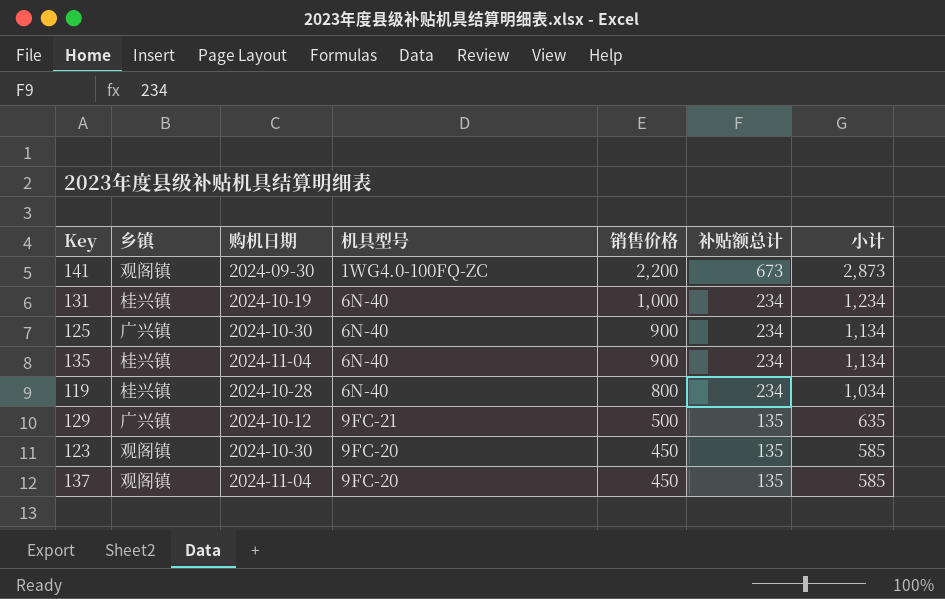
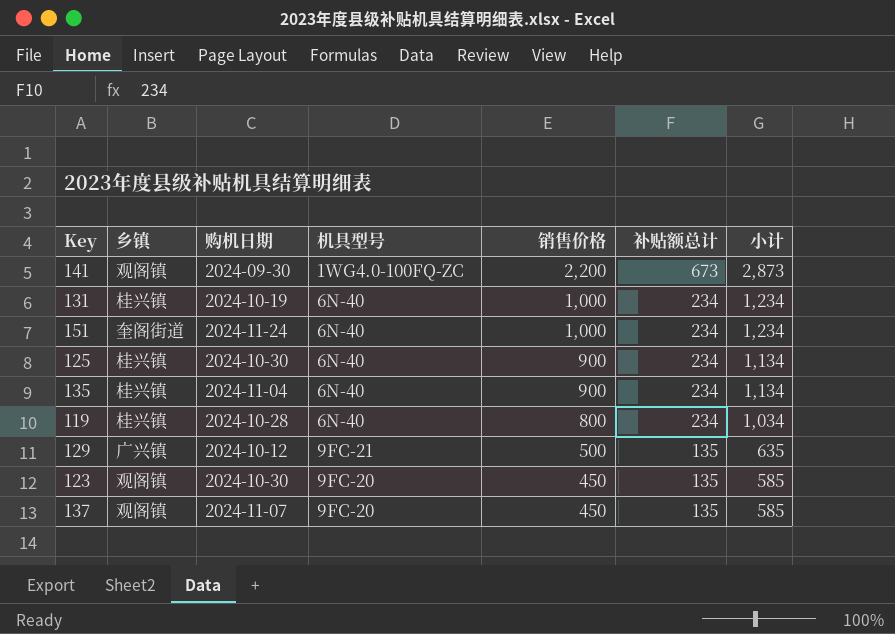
row 151: none -> 奎阁街道 | 2024-11-24 | 6N-40 | 1,000 | 234 | 1,234
125 | 乡镇: 广兴镇 -> 桂兴镇
137 | 购机日期: 2024-11-04 -> 2024-11-07

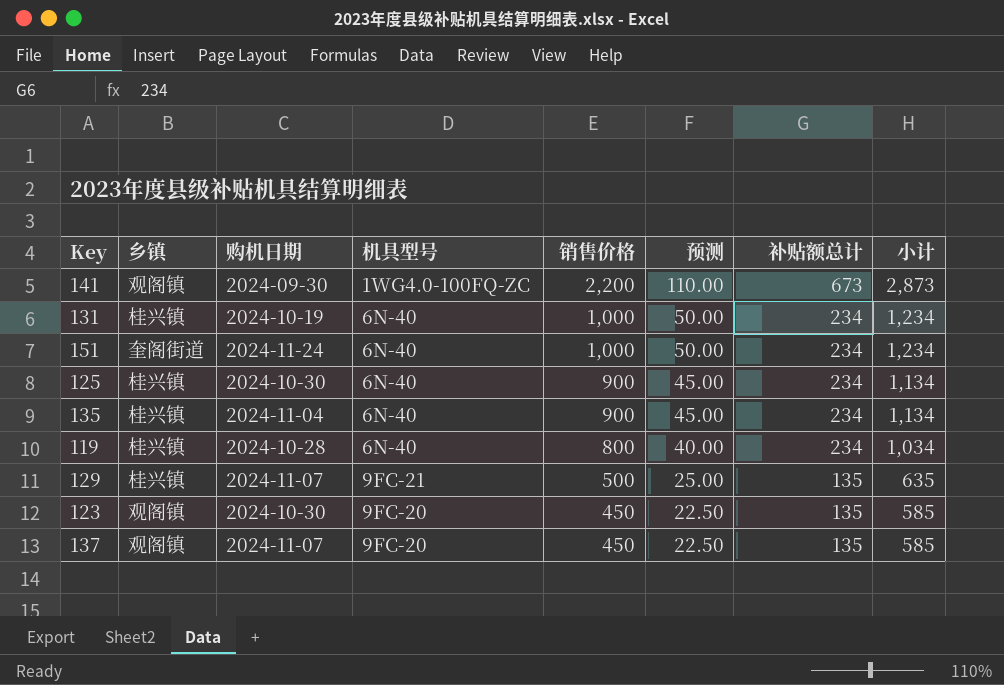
column 预测 | formula: none -> [销售价格] * 0.05
129 | 乡镇: 广兴镇 -> 桂兴镇
129 | 购机日期: 2024-10-12 -> 2024-11-07

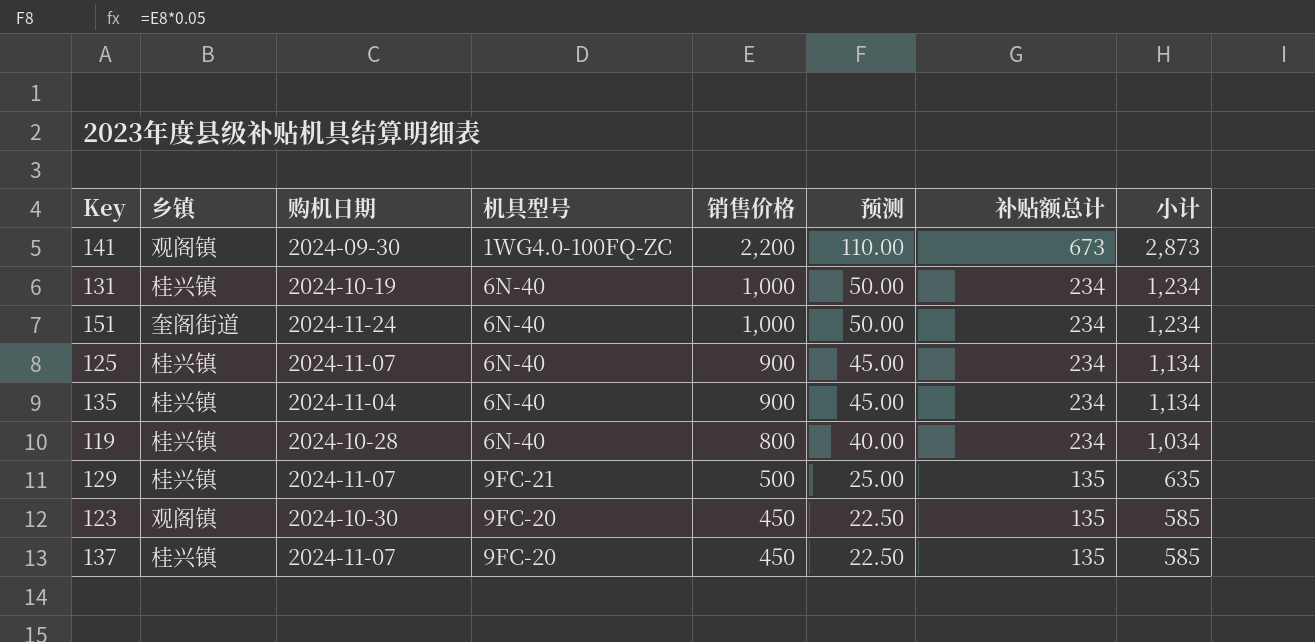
125 | 购机日期: 2024-10-30 -> 2024-11-07
137 | 乡镇: 观阁镇 -> 桂兴镇

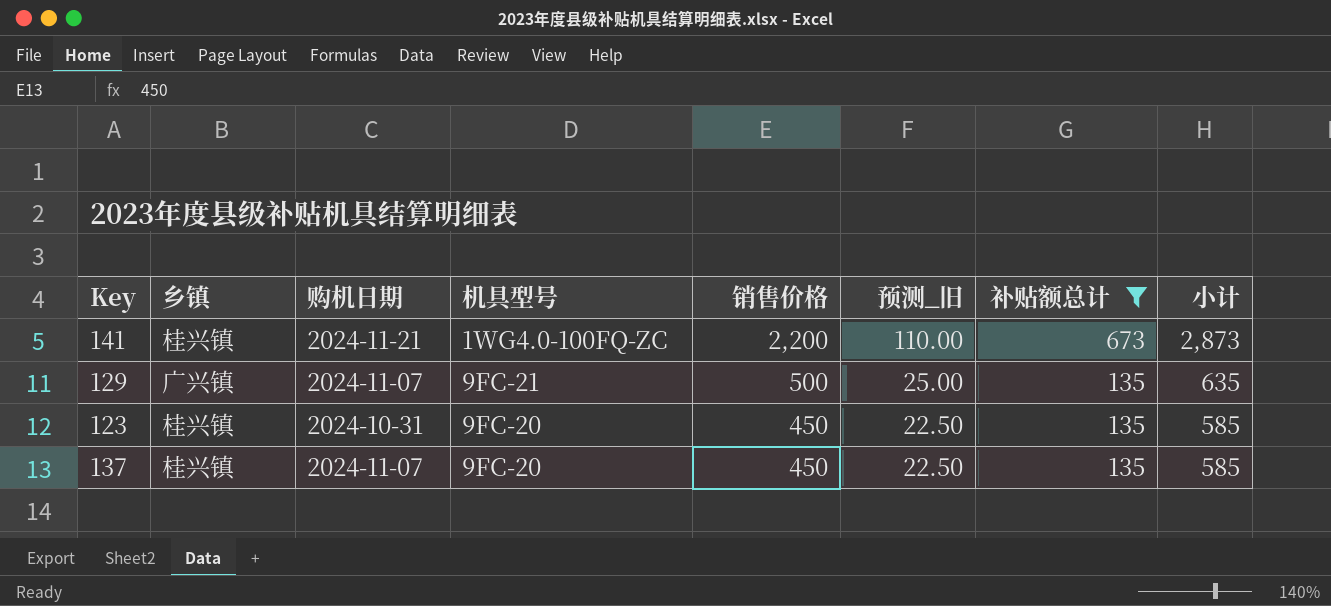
filter: none -> 补贴额总计 != 234
column name: 预测 -> 预测_旧
141 | 乡镇: 观阁镇 -> 桂兴镇
141 | 购机日期: 2024-09-30 -> 2024-11-21
129 | 乡镇: 桂兴镇 -> 广兴镇
123 | 乡镇: 观阁镇 -> 桂兴镇
123 | 购机日期: 2024-10-30 -> 2024-10-31

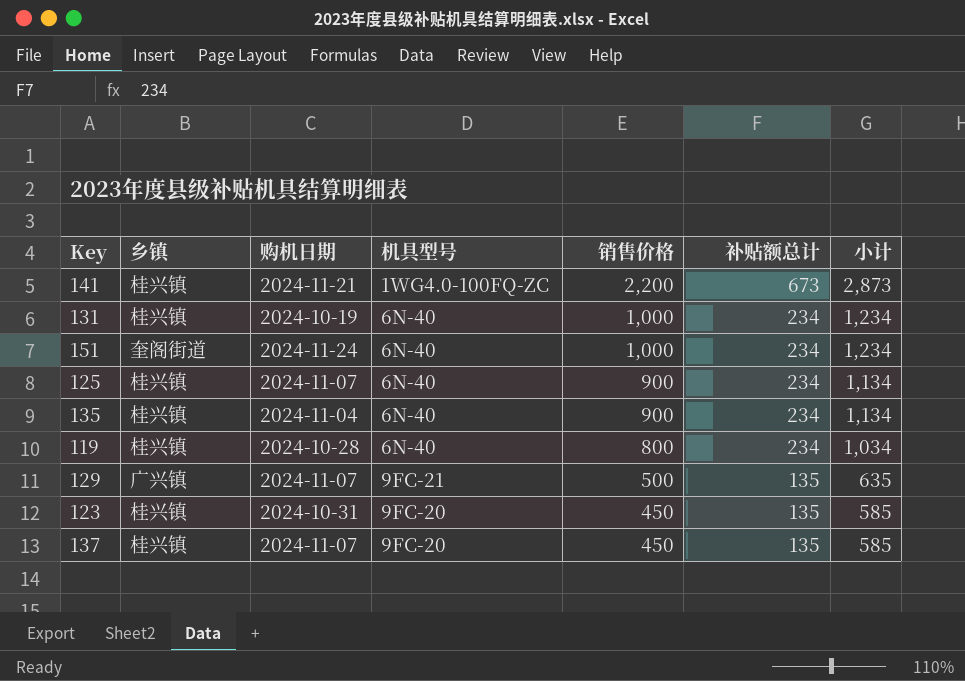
filter: 补贴额总计 != 234 -> none
column 预测_旧 | formula: [销售价格] * 0.05 -> none

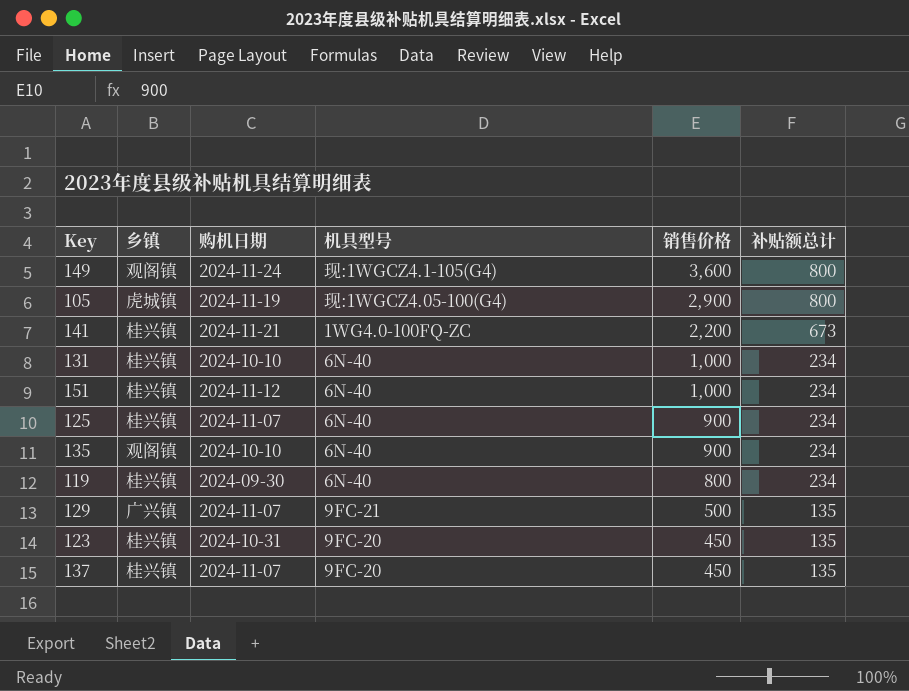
column 小计 | formula: [销售价格] + [补贴额总计] -> none
row 149: none -> 观阁镇 | 2024-11-24 | 现:1WGCZ4.1-105(G4) | 3,600 | 800
row 105: none -> 虎城镇 | 2024-11-19 | 现:1WGCZ4.05-100(G4) | 2,900 | 800
131 | 购机日期: 2024-10-19 -> 2024-10-10
151 | 乡镇: 奎阁街道 -> 桂兴镇
151 | 购机日期: 2024-11-24 -> 2024-11-12
135 | 乡镇: 桂兴镇 -> 观阁镇
135 | 购机日期: 2024-11-04 -> 2024-10-10
119 | 购机日期: 2024-10-28 -> 2024-09-30

